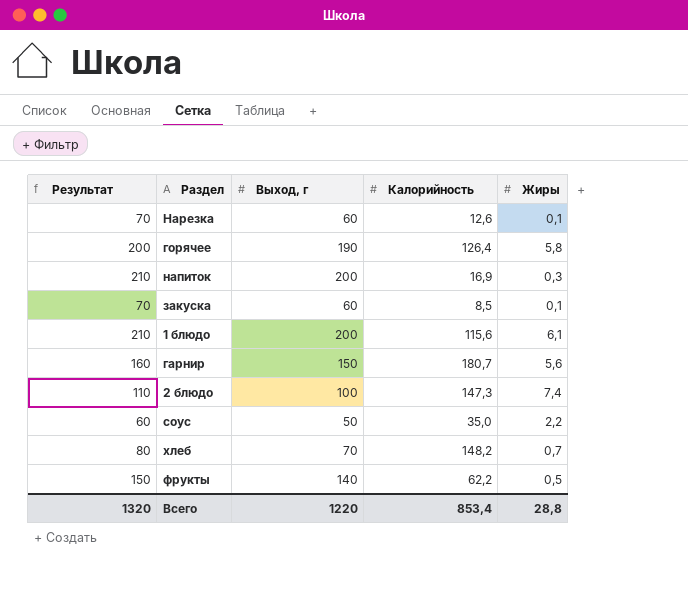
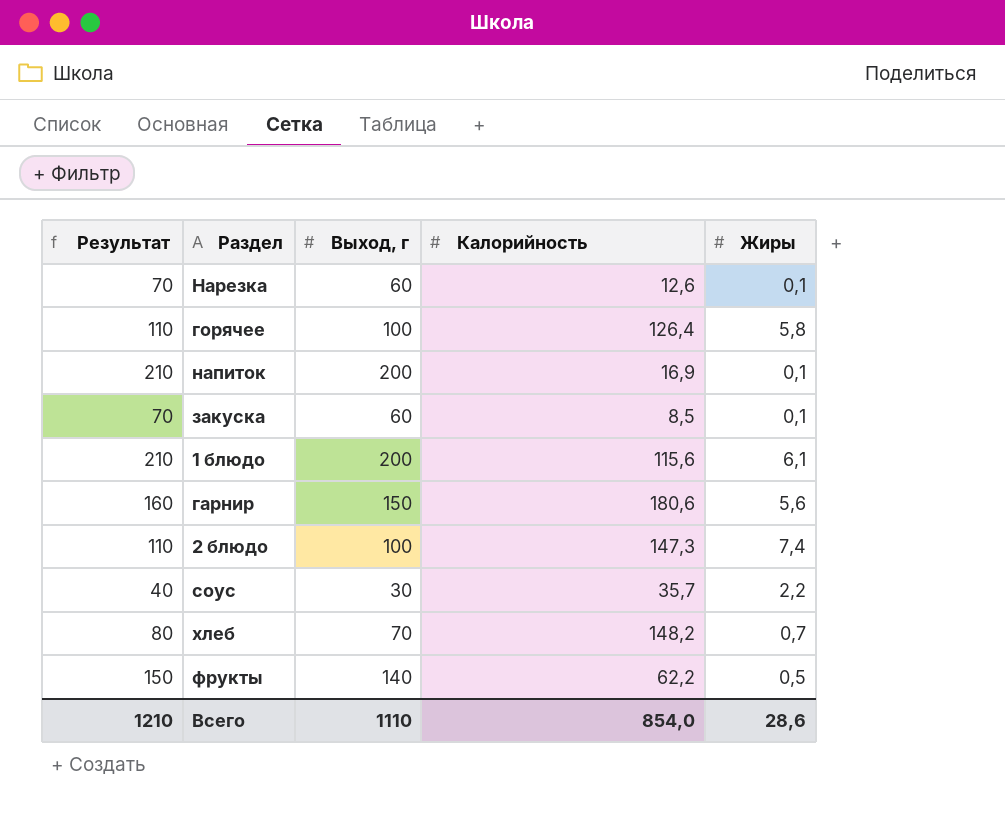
горячее | Результат: 200 -> 110
горячее | Выход, г: 190 -> 100
напиток | Жиры: 0,3 -> 0,1
гарнир | Калорийность: 180,7 -> 180,6
соус | Результат: 60 -> 40
соус | Выход, г: 50 -> 30
соус | Калорийность: 35,0 -> 35,7
Всего | Результат: 1320 -> 1210
Всего | Выход, г: 1220 -> 1110
Всего | Калорийность: 853,4 -> 854,0
Всего | Жиры: 28,8 -> 28,6

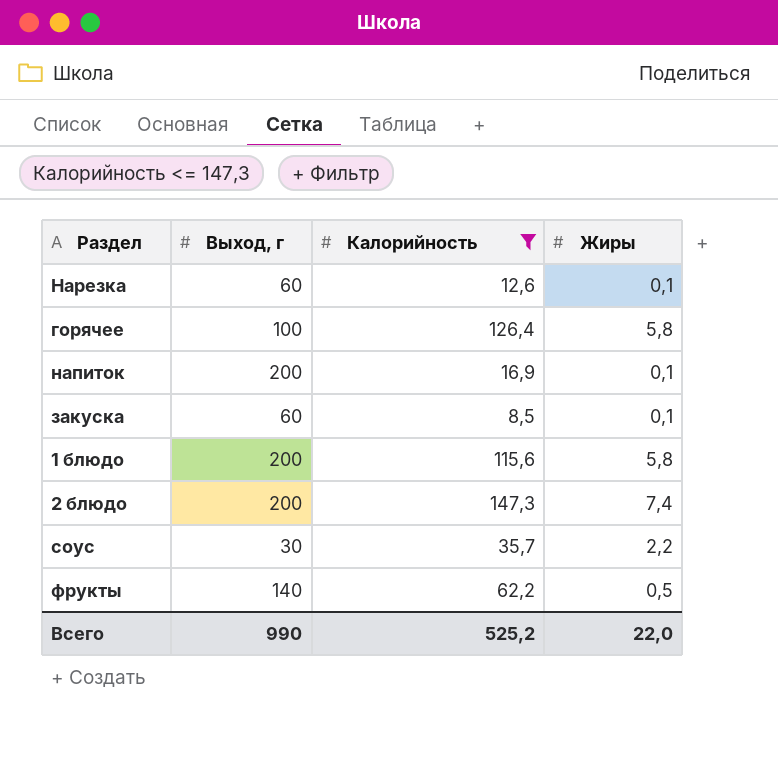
filter: none -> Калорийность <= 147,3
column Результат | formula: [Выход, г] + 10 -> none
1 блюдо | Жиры: 6,1 -> 5,8
2 блюдо | Выход, г: 100 -> 200
Всего | Выход, г: 1110 -> 990
Всего | Калорийность: 854,0 -> 525,2
Всего | Жиры: 28,6 -> 22,0

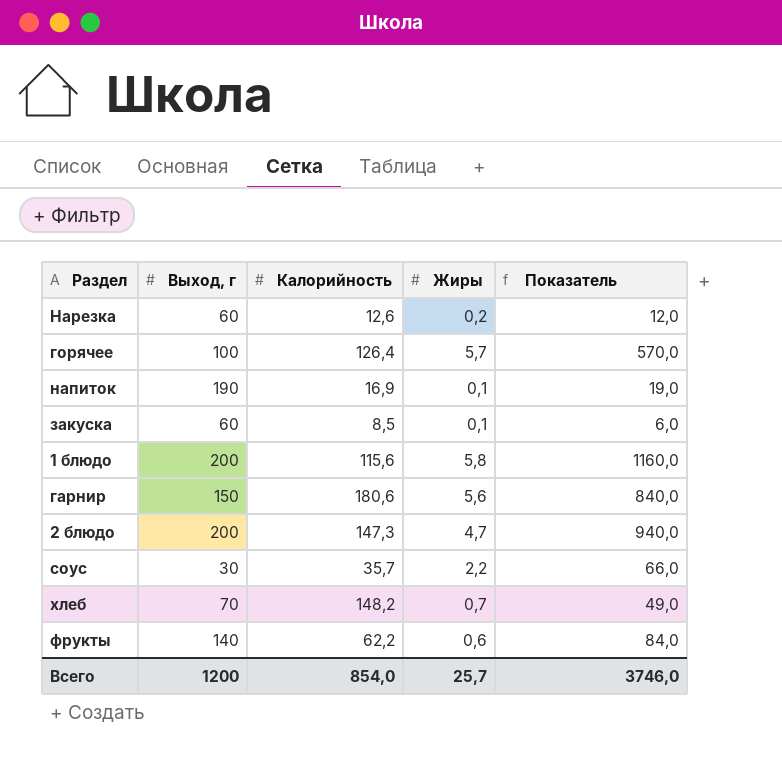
filter: Калорийность <= 147,3 -> none
column Показатель | formula: none -> [Выход, г] * [Жиры]
Нарезка | Жиры: 0,1 -> 0,2
горячее | Жиры: 5,8 -> 5,7
напиток | Выход, г: 200 -> 190
2 блюдо | Жиры: 7,4 -> 4,7
фрукты | Жиры: 0,5 -> 0,6
Всего | Выход, г: 990 -> 1200
Всего | Калорийность: 525,2 -> 854,0
Всего | Жиры: 22,0 -> 25,7

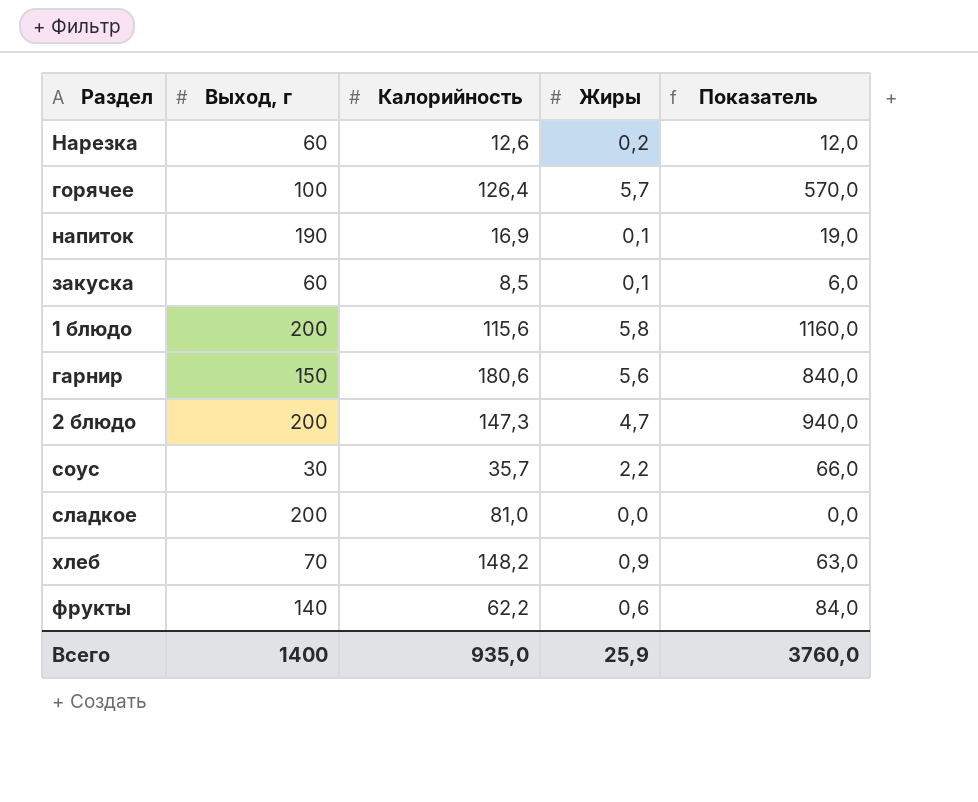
row сладкое: none -> 200 | 81,0 | 0,0 | 0,0
хлеб | Жиры: 0,7 -> 0,9
хлеб | Показатель: 49,0 -> 63,0
Всего | Выход, г: 1200 -> 1400
Всего | Калорийность: 854,0 -> 935,0
Всего | Жиры: 25,7 -> 25,9
Всего | Показатель: 3746,0 -> 3760,0

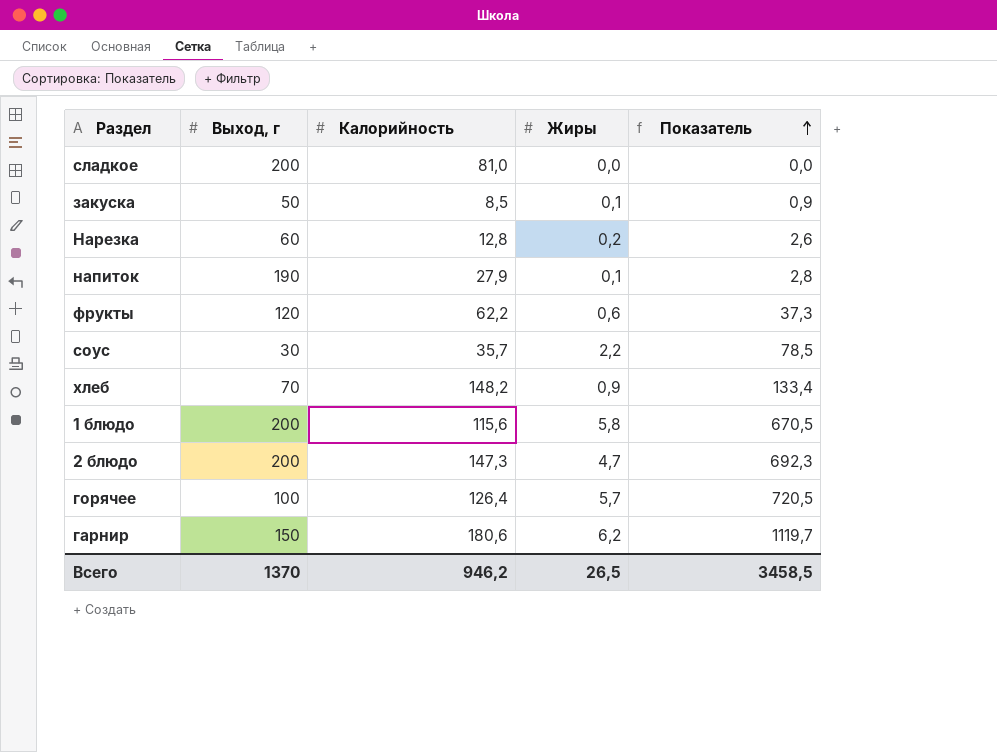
row order: none -> Показатель ascending
column Показатель | formula: [Выход, г] * [Жиры] -> [Калорийность] * [Жиры]
закуска | Выход, г: 60 -> 50
Нарезка | Калорийность: 12,6 -> 12,8
напиток | Калорийность: 16,9 -> 27,9
фрукты | Выход, г: 140 -> 120
гарнир | Жиры: 5,6 -> 6,2
Всего | Выход, г: 1400 -> 1370
Всего | Калорийность: 935,0 -> 946,2
Всего | Жиры: 25,9 -> 26,5
Всего | Показатель: 3760,0 -> 3458,5

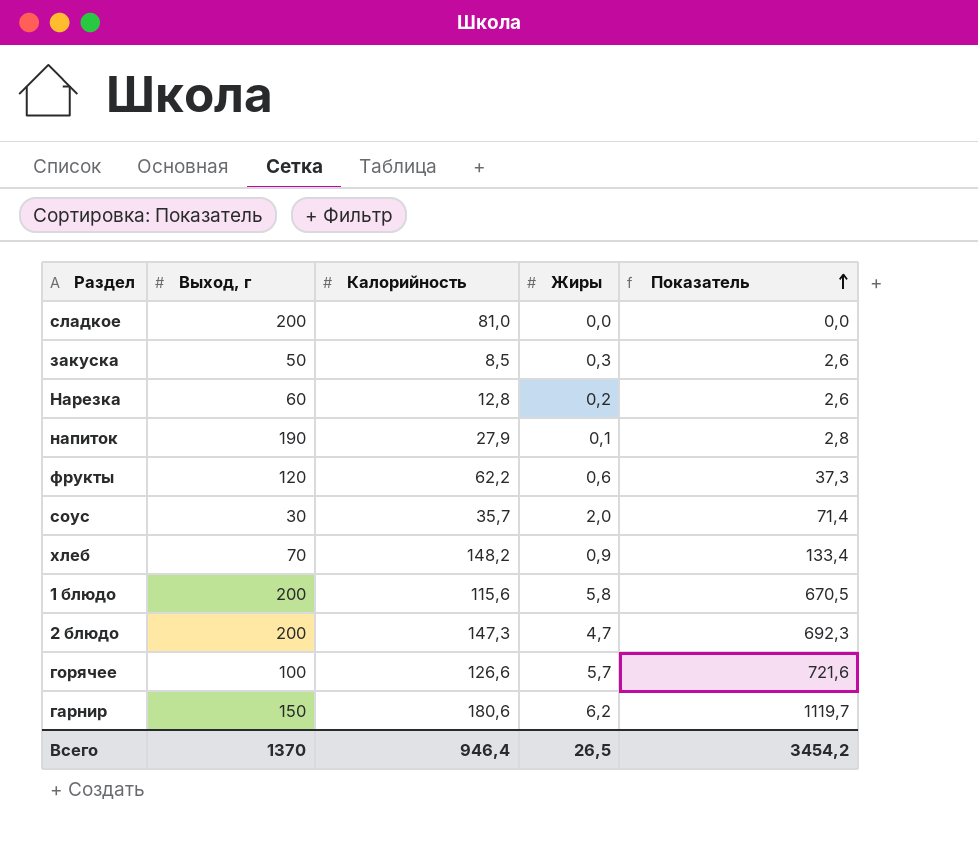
закуска | Жиры: 0,1 -> 0,3
закуска | Показатель: 0,9 -> 2,6
соус | Жиры: 2,2 -> 2,0
соус | Показатель: 78,5 -> 71,4
горячее | Калорийность: 126,4 -> 126,6
горячее | Показатель: 720,5 -> 721,6
Всего | Калорийность: 946,2 -> 946,4
Всего | Показатель: 3458,5 -> 3454,2

